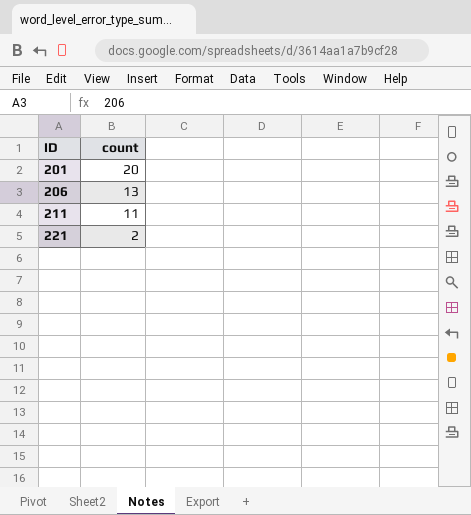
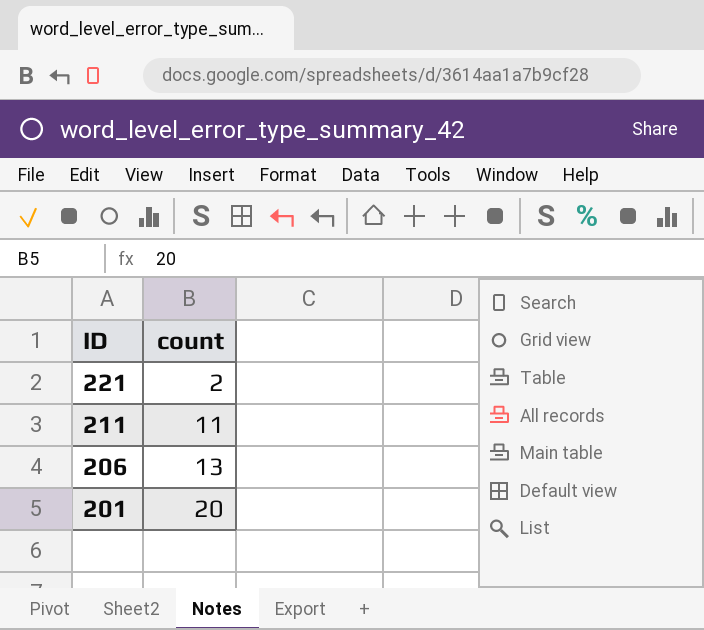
row order: ID ascending -> ID descending

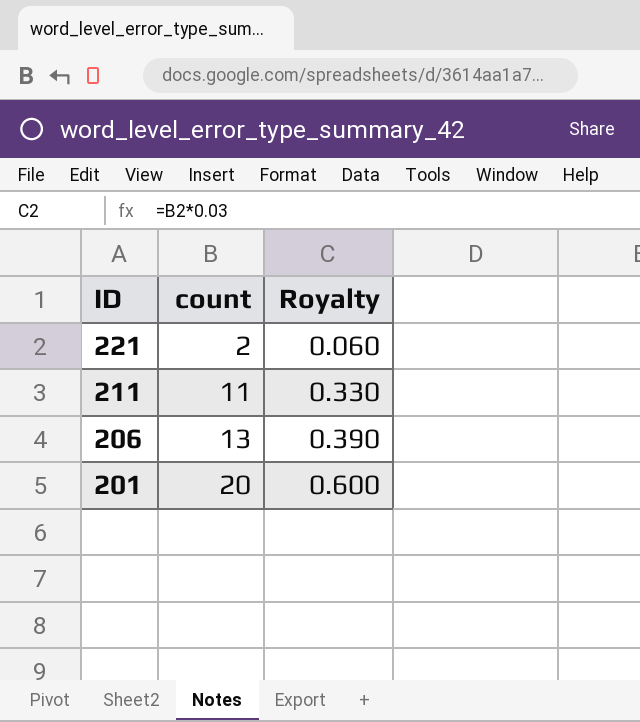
column Royalty | formula: none -> [count] * 0.03

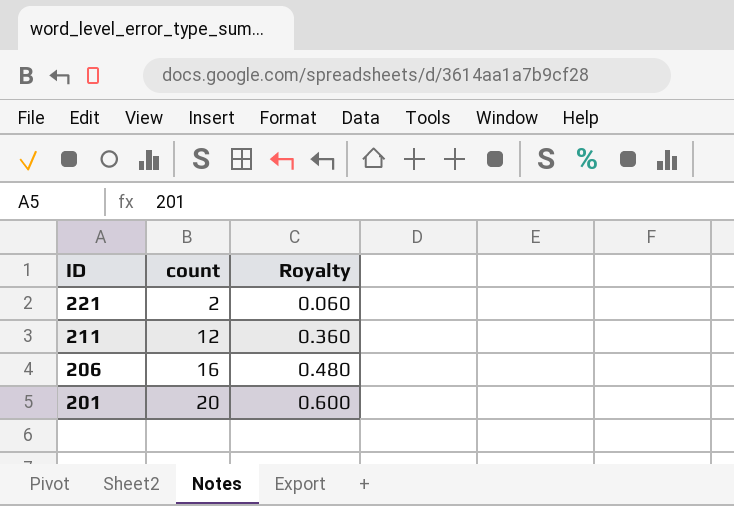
211 | count: 11 -> 12
211 | Royalty: 0.330 -> 0.360
206 | count: 13 -> 16
206 | Royalty: 0.390 -> 0.480

